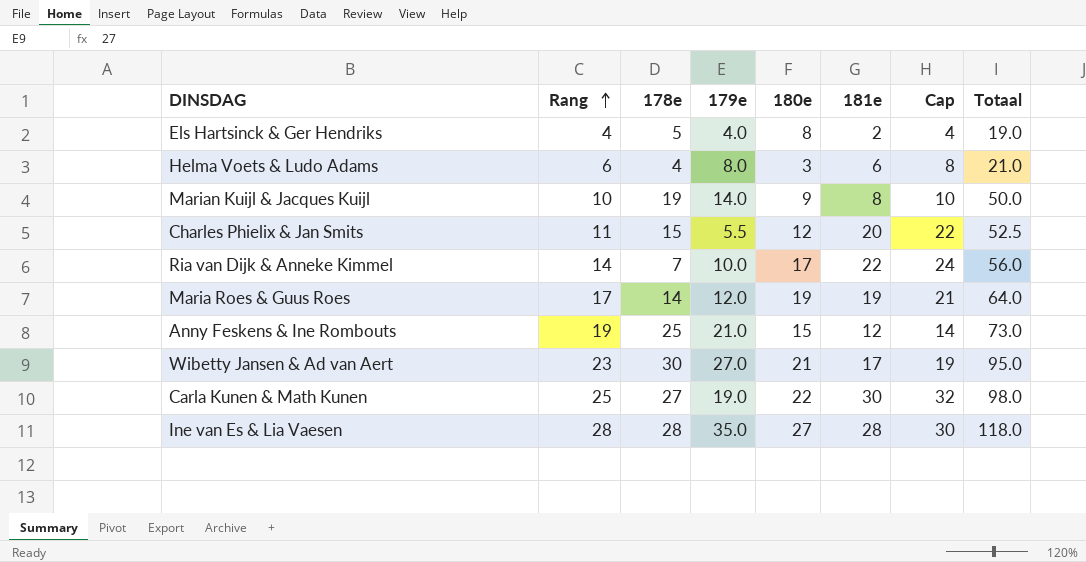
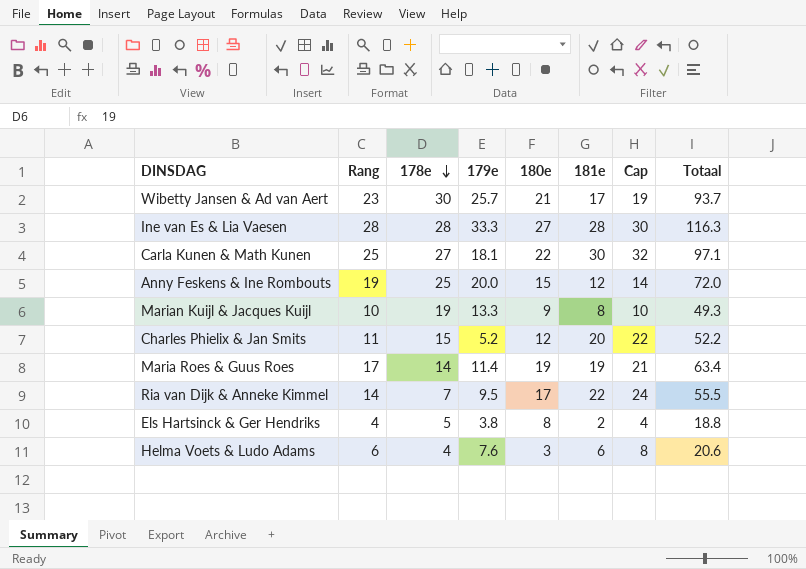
row order: Rang ascending -> 178e descending
Wibetty Jansen & Ad van Aert | 179e: 27.0 -> 25.7
Wibetty Jansen & Ad van Aert | Totaal: 95.0 -> 93.7
Ine van Es & Lia Vaesen | 179e: 35.0 -> 33.3
Ine van Es & Lia Vaesen | Totaal: 118.0 -> 116.3
Carla Kunen & Math Kunen | 179e: 19.0 -> 18.1
Carla Kunen & Math Kunen | Totaal: 98.0 -> 97.1
Anny Feskens & Ine Rombouts | 179e: 21.0 -> 20.0
Anny Feskens & Ine Rombouts | Totaal: 73.0 -> 72.0
Marian Kuijl & Jacques Kuijl | 179e: 14.0 -> 13.3
Marian Kuijl & Jacques Kuijl | Totaal: 50.0 -> 49.3
Charles Phielix & Jan Smits | 179e: 5.5 -> 5.2
Charles Phielix & Jan Smits | Totaal: 52.5 -> 52.2
Maria Roes & Guus Roes | 179e: 12.0 -> 11.4
Maria Roes & Guus Roes | Totaal: 64.0 -> 63.4
Ria van Dijk & Anneke Kimmel | 179e: 10.0 -> 9.5
Ria van Dijk & Anneke Kimmel | Totaal: 56.0 -> 55.5
Els Hartsinck & Ger Hendriks | 179e: 4.0 -> 3.8
Els Hartsinck & Ger Hendriks | Totaal: 19.0 -> 18.8
Helma Voets & Ludo Adams | 179e: 8.0 -> 7.6
Helma Voets & Ludo Adams | Totaal: 21.0 -> 20.6

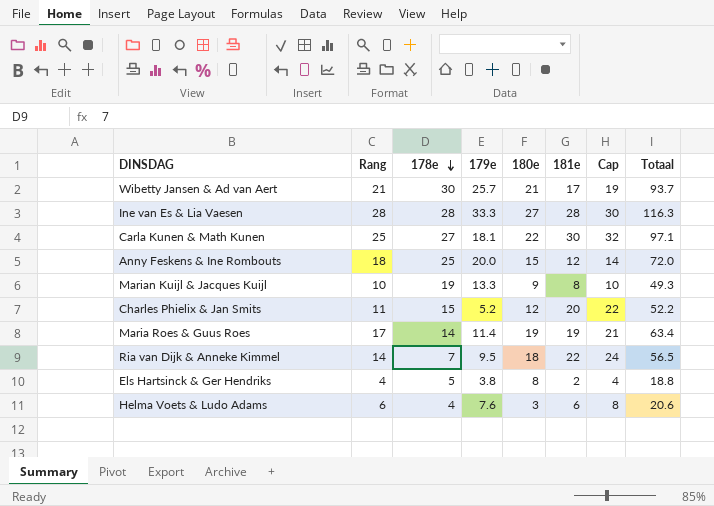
Wibetty Jansen & Ad van Aert | Rang: 23 -> 21
Anny Feskens & Ine Rombouts | Rang: 19 -> 18
Ria van Dijk & Anneke Kimmel | 180e: 17 -> 18
Ria van Dijk & Anneke Kimmel | Totaal: 55.5 -> 56.5

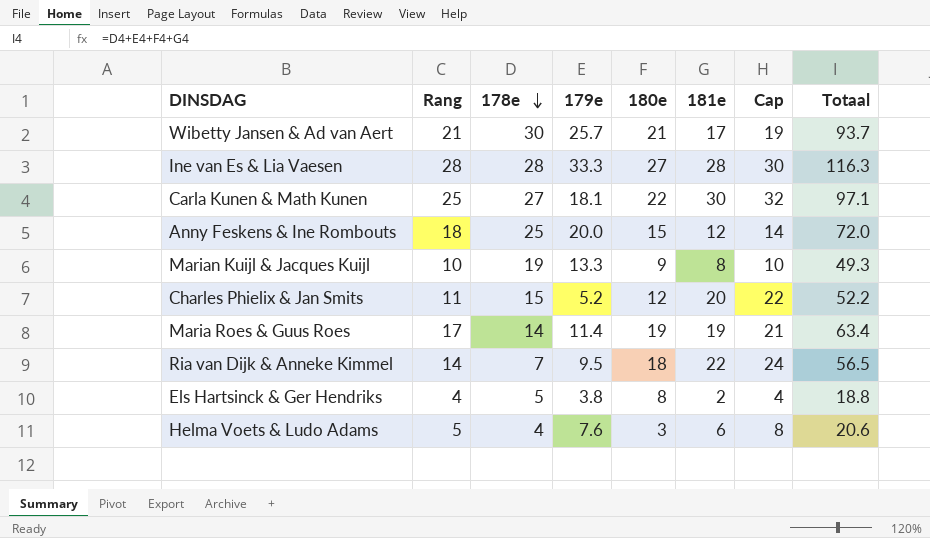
Helma Voets & Ludo Adams | Rang: 6 -> 5

